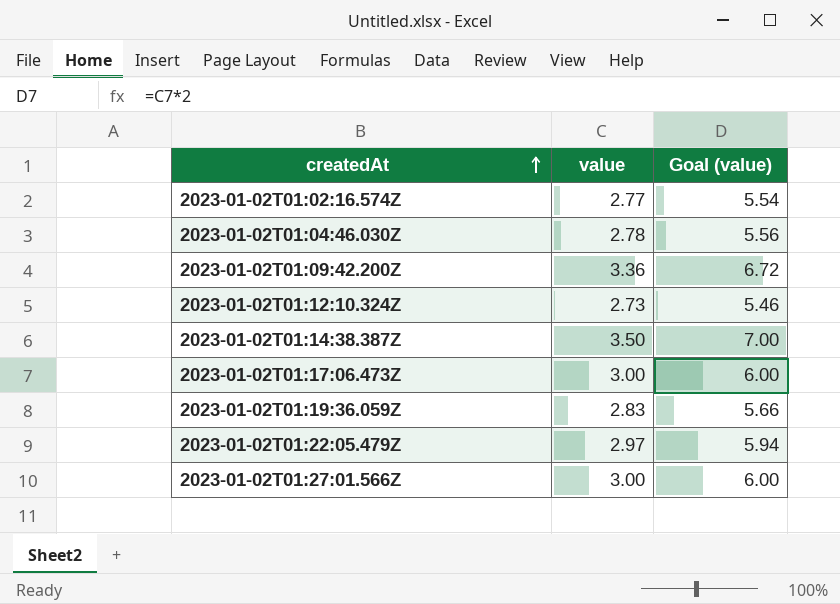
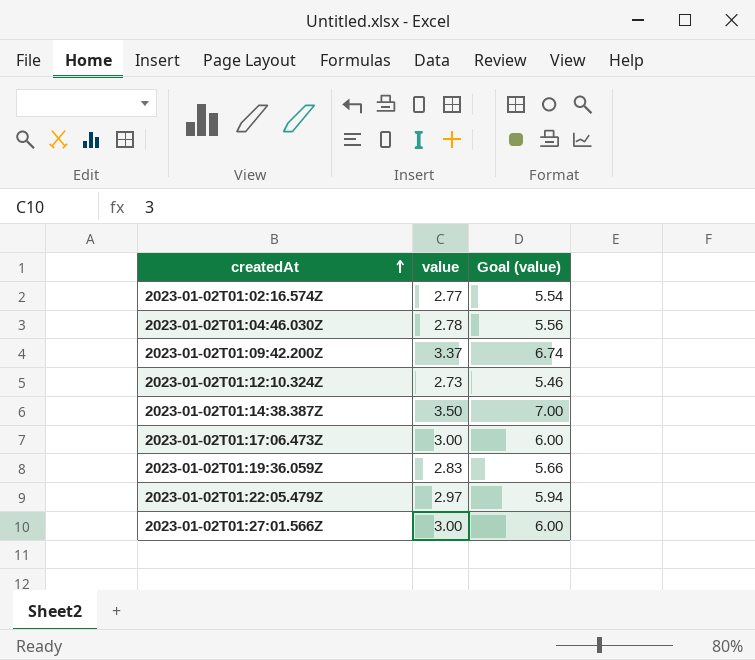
2023-01-02T01:09:42.200Z | value: 3.36 -> 3.37
2023-01-02T01:09:42.200Z | Goal (value): 6.72 -> 6.74

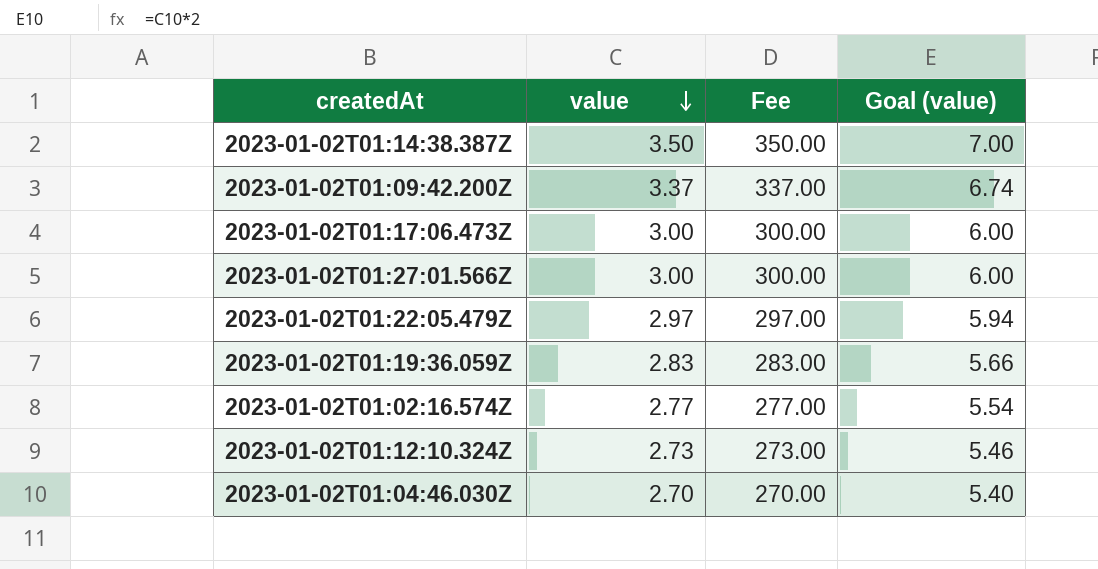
row order: createdAt ascending -> value descending
column Fee | formula: none -> [value] * 100
2023-01-02T01:04:46.030Z | value: 2.78 -> 2.70
2023-01-02T01:04:46.030Z | Goal (value): 5.56 -> 5.40

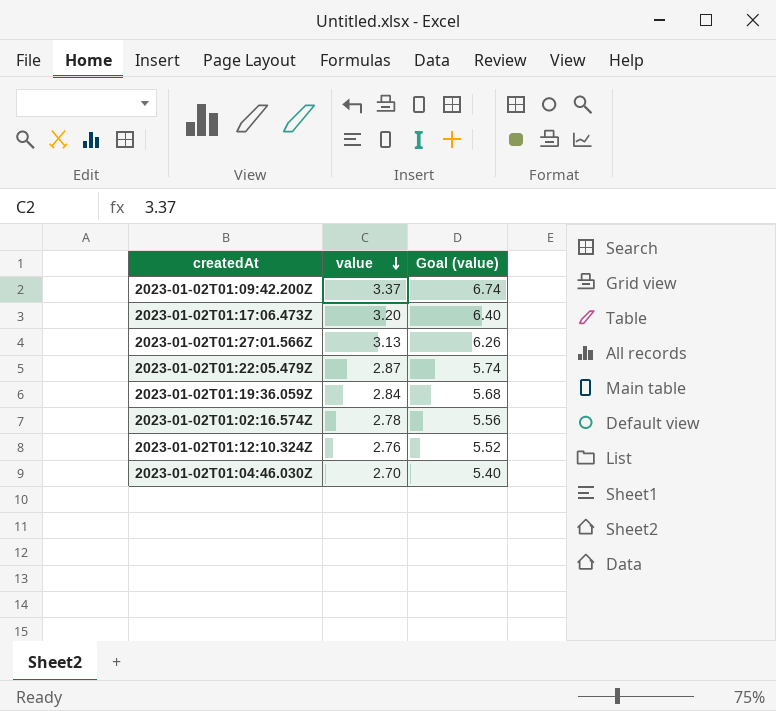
column Fee | formula: [value] * 100 -> none
row 2023-01-02T01:14:38.387Z: 3.50 | 350.00 | 7.00 -> none
2023-01-02T01:17:06.473Z | value: 3.00 -> 3.20
2023-01-02T01:17:06.473Z | Goal (value): 6.00 -> 6.40
2023-01-02T01:27:01.566Z | value: 3.00 -> 3.13
2023-01-02T01:27:01.566Z | Goal (value): 6.00 -> 6.26
2023-01-02T01:22:05.479Z | value: 2.97 -> 2.87
2023-01-02T01:22:05.479Z | Goal (value): 5.94 -> 5.74
2023-01-02T01:19:36.059Z | value: 2.83 -> 2.84
2023-01-02T01:19:36.059Z | Goal (value): 5.66 -> 5.68
2023-01-02T01:02:16.574Z | value: 2.77 -> 2.78
2023-01-02T01:02:16.574Z | Goal (value): 5.54 -> 5.56
2023-01-02T01:12:10.324Z | value: 2.73 -> 2.76
2023-01-02T01:12:10.324Z | Goal (value): 5.46 -> 5.52

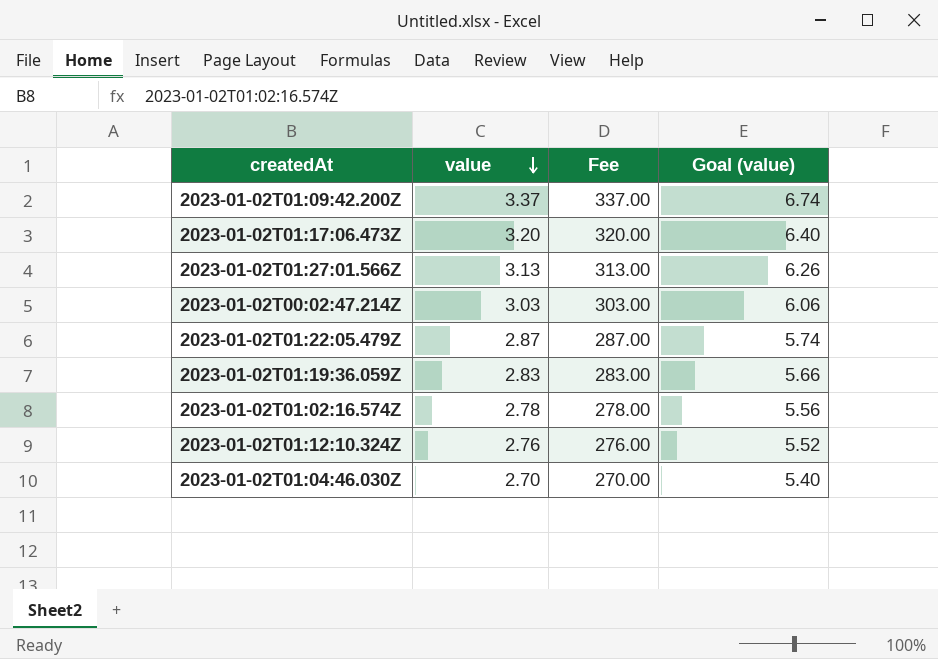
column Fee | formula: none -> [value] * 100
row 2023-01-02T00:02:47.214Z: none -> 3.03 | 303.00 | 6.06
2023-01-02T01:19:36.059Z | value: 2.84 -> 2.83
2023-01-02T01:19:36.059Z | Goal (value): 5.68 -> 5.66

